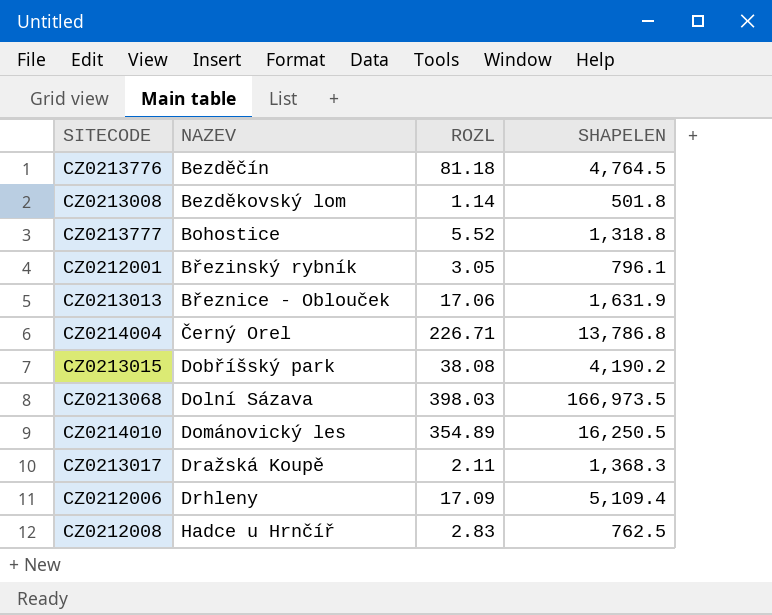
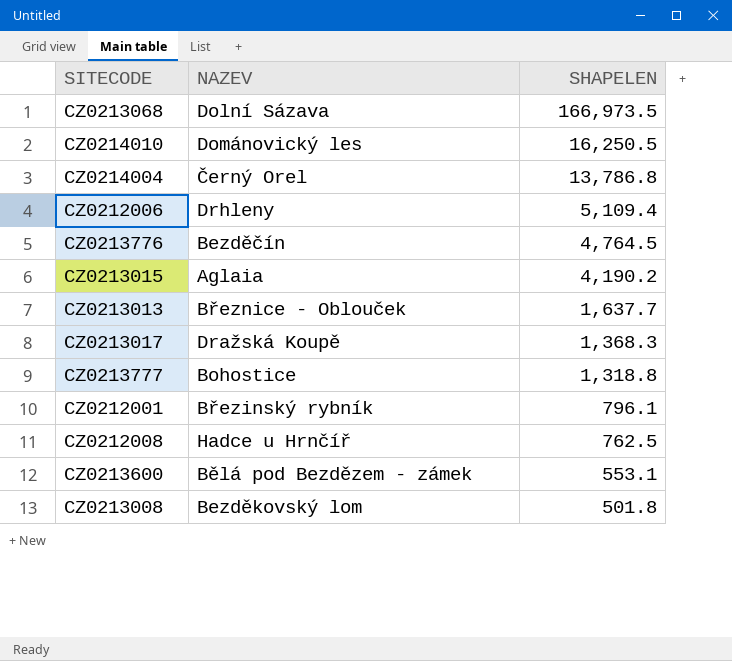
row order: NAZEV ascending -> SHAPELEN descending
column ROZL | position: 3 -> none
CZ0213015 | NAZEV: Dobříšský park -> Aglaia
CZ0213013 | SHAPELEN: 1,631.9 -> 1,637.7
row CZ0213600: none -> Bělá pod Bezdězem - zámek | 553.1

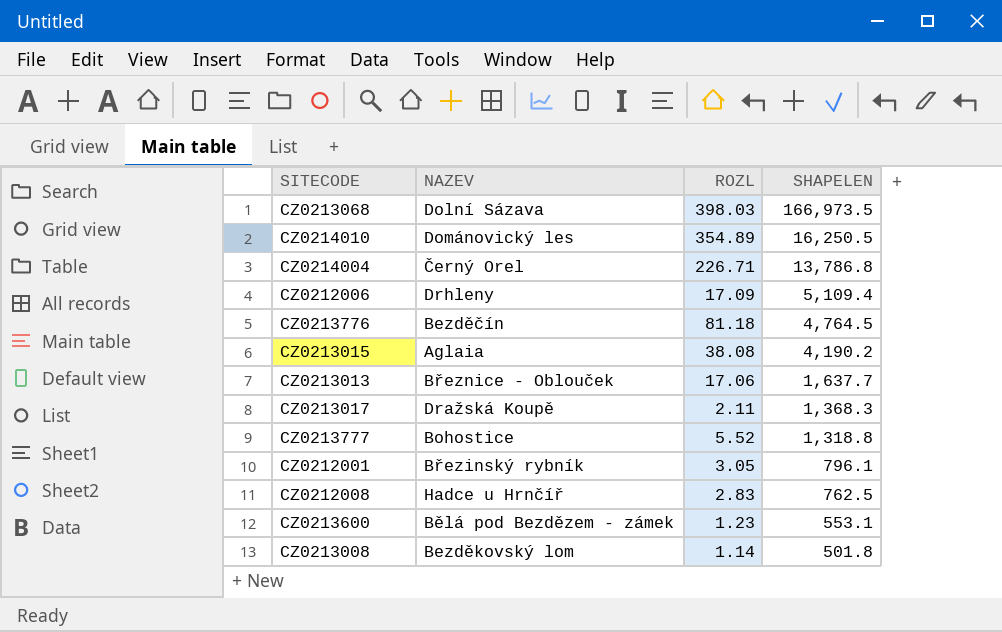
column ROZL | position: none -> 3

